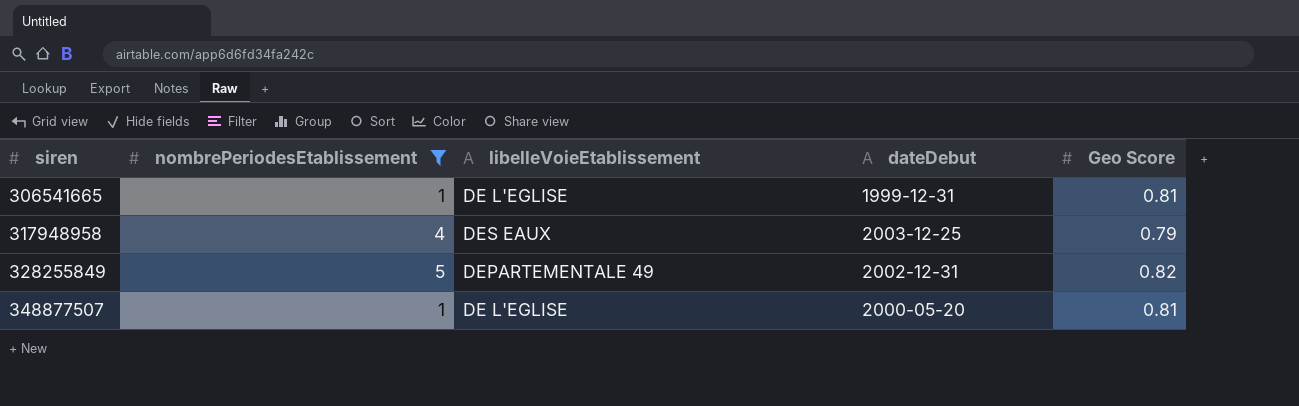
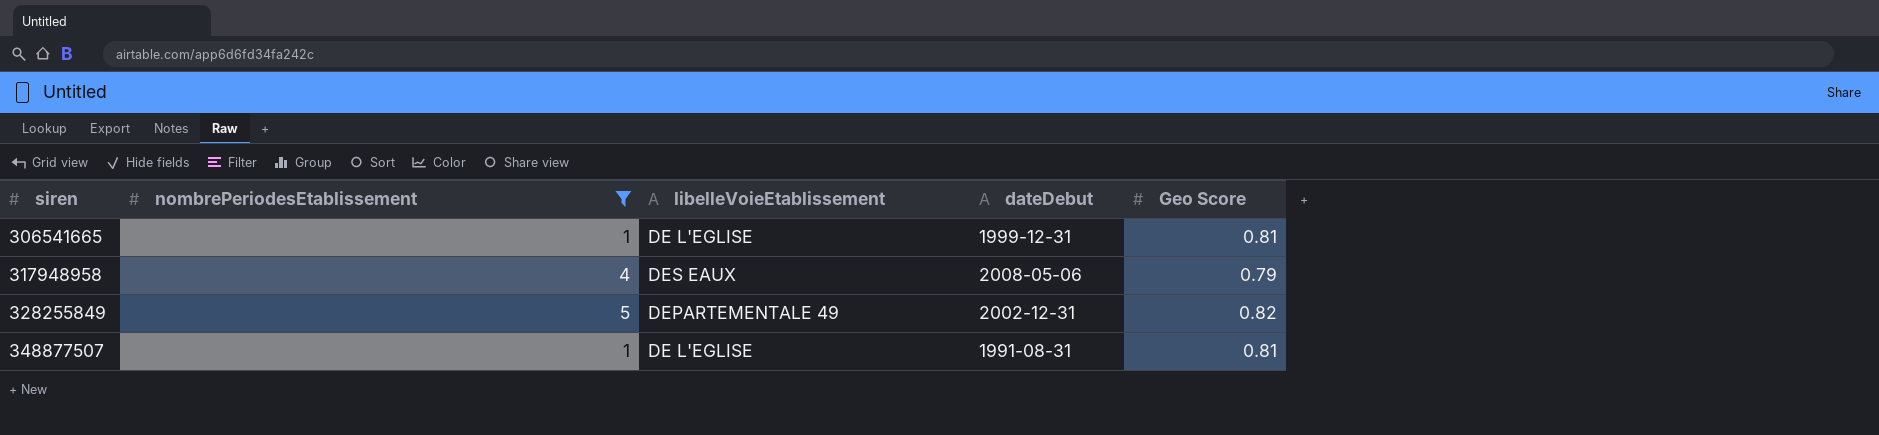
317948958 | dateDebut: 2003-12-25 -> 2008-05-06
348877507 | dateDebut: 2000-05-20 -> 1991-08-31

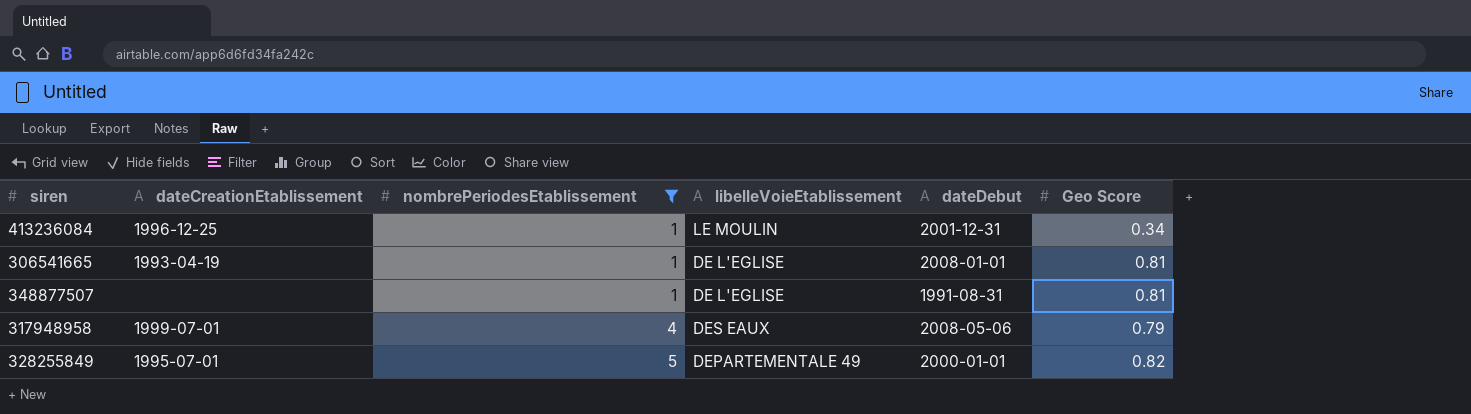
row order: siren ascending -> nombrePeriodesEtablissement ascending
column dateCreationEtablissement | position: none -> 2
row 413236084: none -> 1996-12-25 | 1 | LE MOULIN | 2001-12-31 | 0.34
306541665 | dateDebut: 1999-12-31 -> 2008-01-01
328255849 | dateDebut: 2002-12-31 -> 2000-01-01

